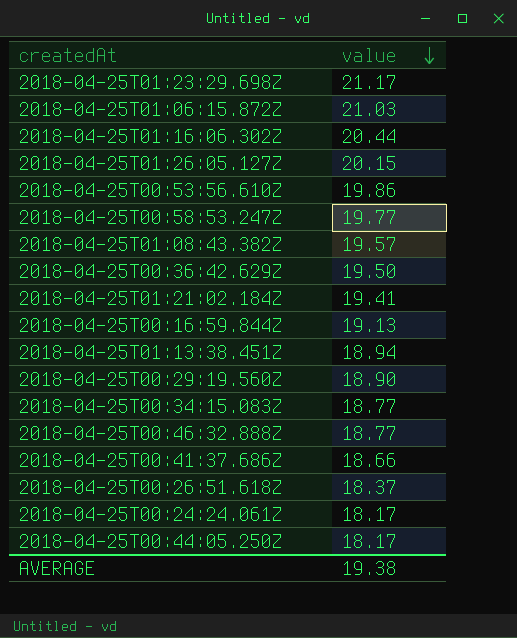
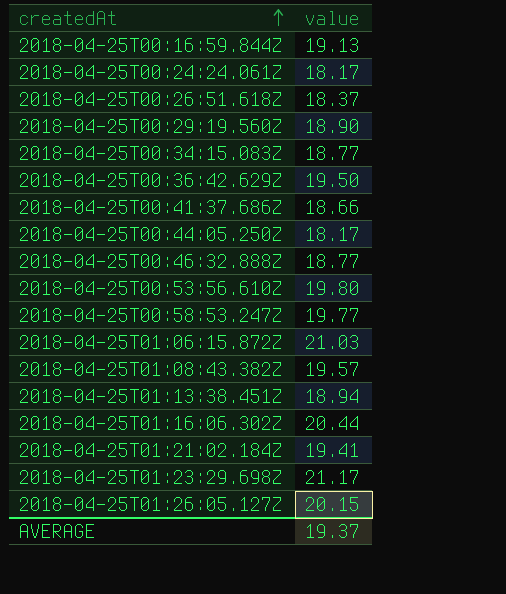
row order: value descending -> createdAt ascending
2018-04-25T00:53:56.610Z | value: 19.86 -> 19.80
AVERAGE | value: 19.38 -> 19.37

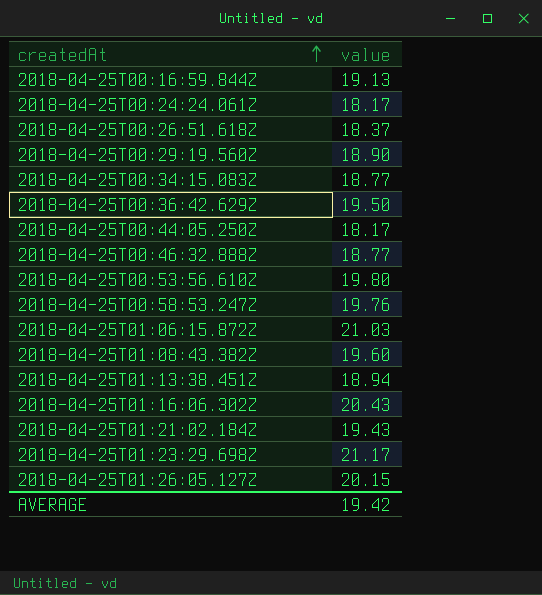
row 2018-04-25T00:41:37.686Z: 18.66 -> none
2018-04-25T00:58:53.247Z | value: 19.77 -> 19.76
2018-04-25T01:08:43.382Z | value: 19.57 -> 19.60
2018-04-25T01:16:06.302Z | value: 20.44 -> 20.43
2018-04-25T01:21:02.184Z | value: 19.41 -> 19.43
AVERAGE | value: 19.37 -> 19.42

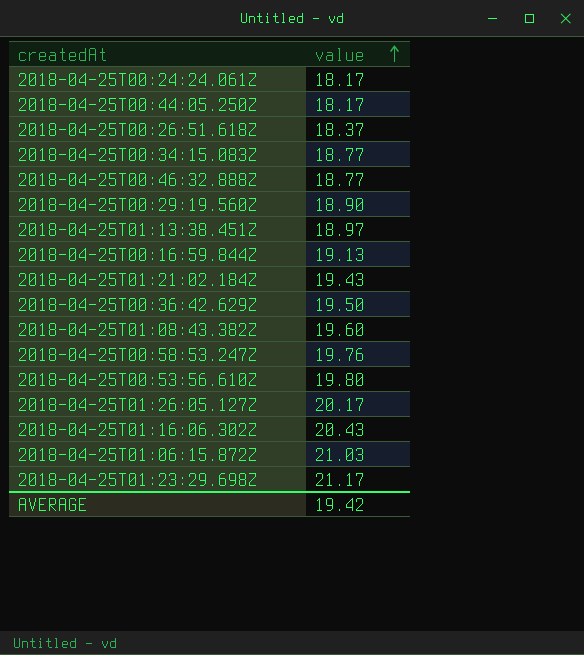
row order: createdAt ascending -> value ascending
2018-04-25T01:13:38.451Z | value: 18.94 -> 18.97
2018-04-25T01:26:05.127Z | value: 20.15 -> 20.17

